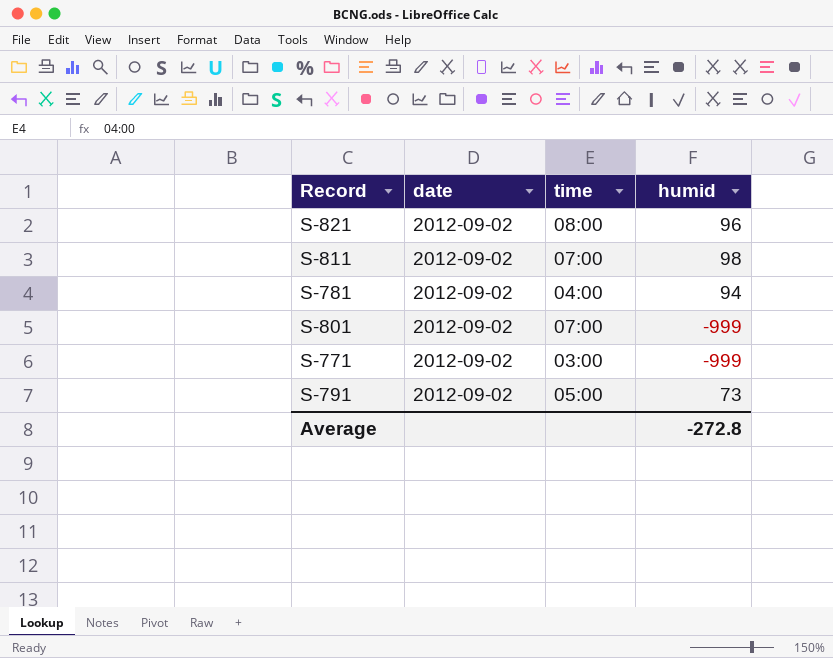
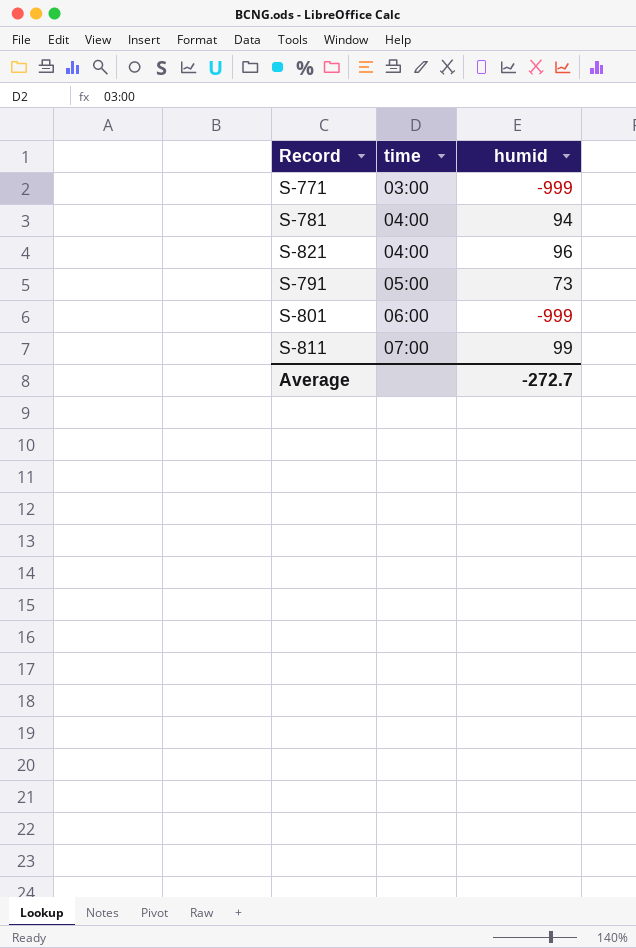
row order: none -> time ascending
column date | position: 2 -> none
S-821 | time: 08:00 -> 04:00
S-801 | time: 07:00 -> 06:00
S-811 | humid: 98 -> 99
Average | humid: -272.8 -> -272.7

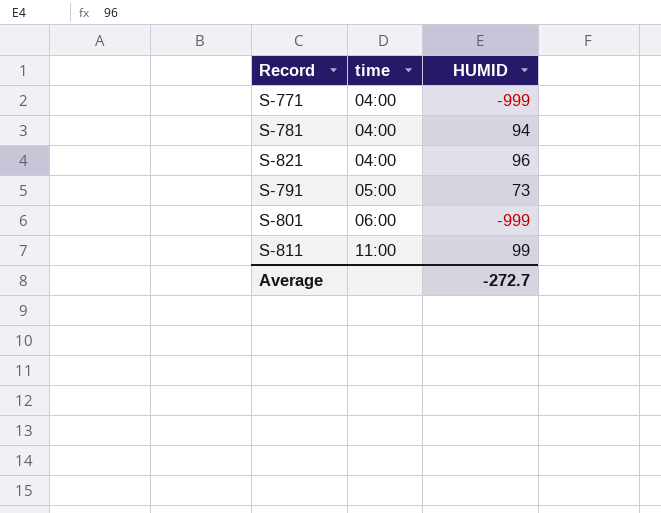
column name: humid -> HUMID
S-771 | time: 03:00 -> 04:00
S-811 | time: 07:00 -> 11:00

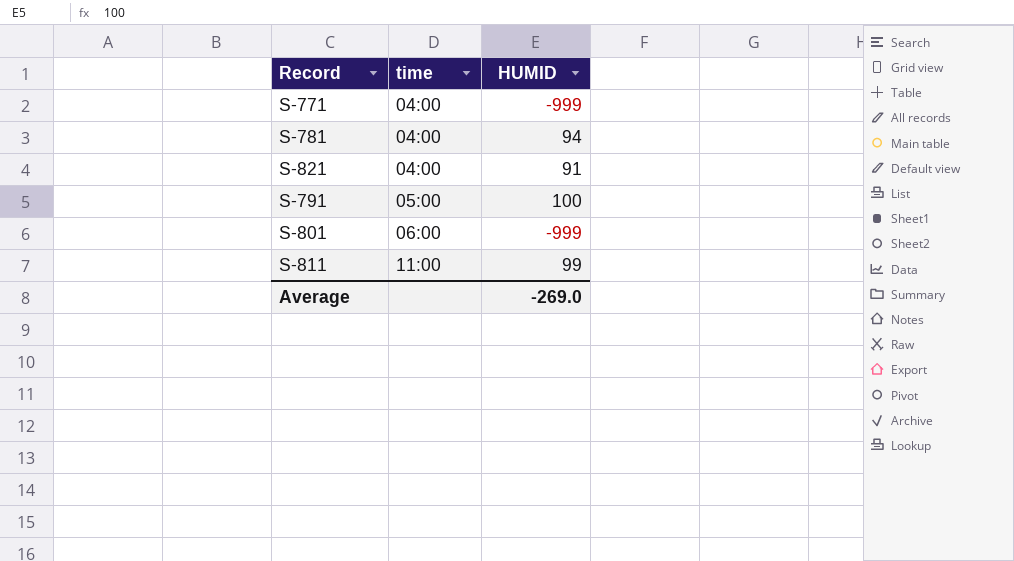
S-821 | HUMID: 96 -> 91
S-791 | HUMID: 73 -> 100
Average | HUMID: -272.7 -> -269.0

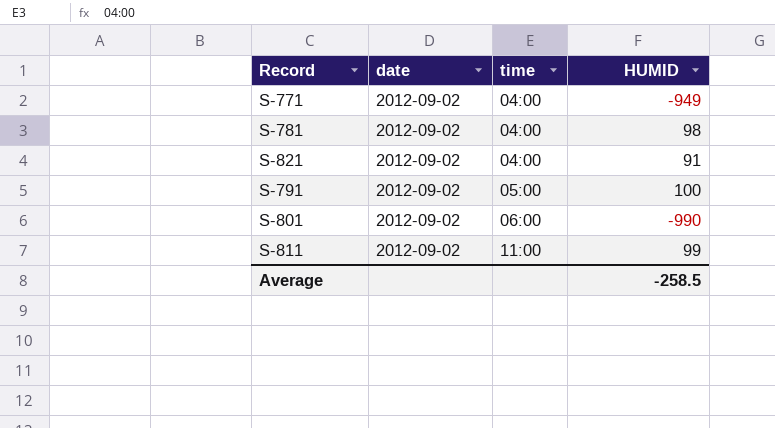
column date | position: none -> 2
S-771 | HUMID: -999 -> -949
S-781 | HUMID: 94 -> 98
S-801 | HUMID: -999 -> -990
Average | HUMID: -269.0 -> -258.5

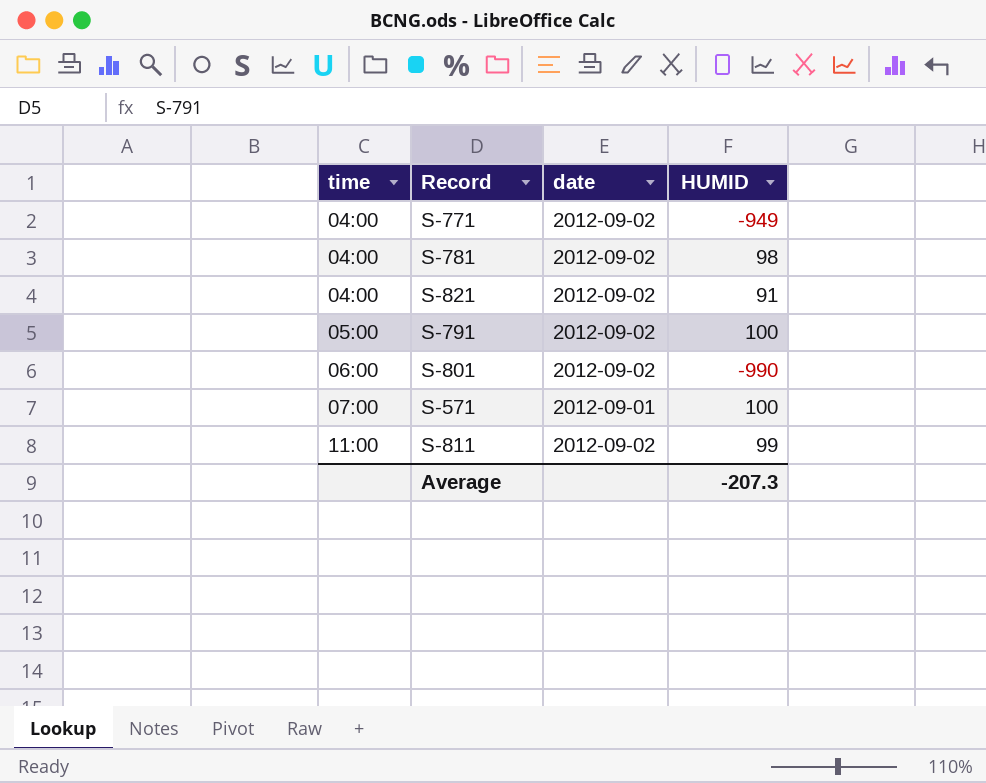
column time | position: 3 -> 1
row S-571: none -> 07:00 | 2012-09-01 | 100
Average | HUMID: -258.5 -> -207.3

